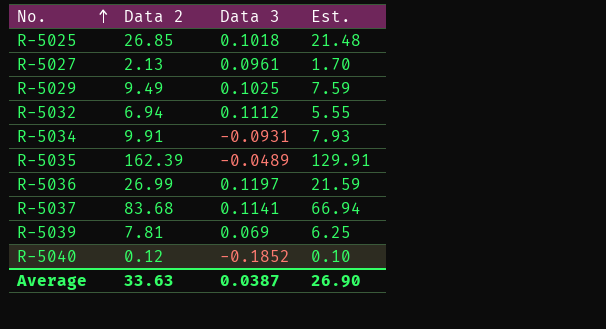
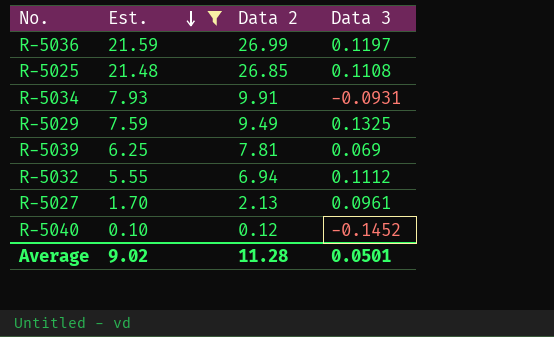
filter: none -> Est. <= 21.59
row order: No. ascending -> Est. descending
column Est. | position: 4 -> 2
R-5025 | Data 3: 0.1018 -> 0.1108
R-5029 | Data 3: 0.1025 -> 0.1325
R-5040 | Data 3: -0.1852 -> -0.1452
Average | Est.: 26.90 -> 9.02
Average | Data 2: 33.63 -> 11.28
Average | Data 3: 0.0387 -> 0.0501

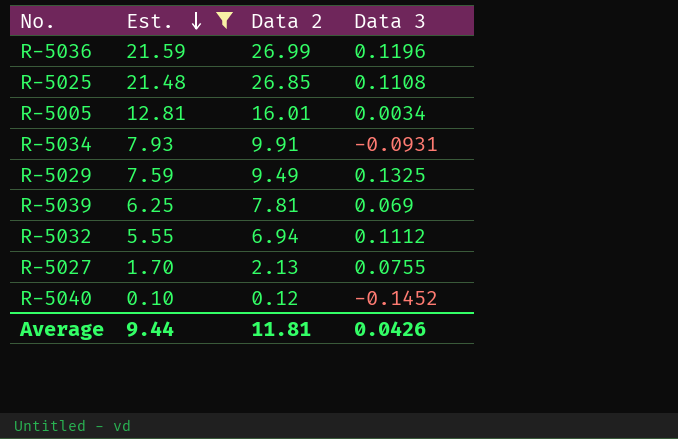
R-5036 | Data 3: 0.1197 -> 0.1196
row R-5005: none -> 12.81 | 16.01 | 0.0034
R-5027 | Data 3: 0.0961 -> 0.0755
Average | Est.: 9.02 -> 9.44
Average | Data 2: 11.28 -> 11.81
Average | Data 3: 0.0501 -> 0.0426

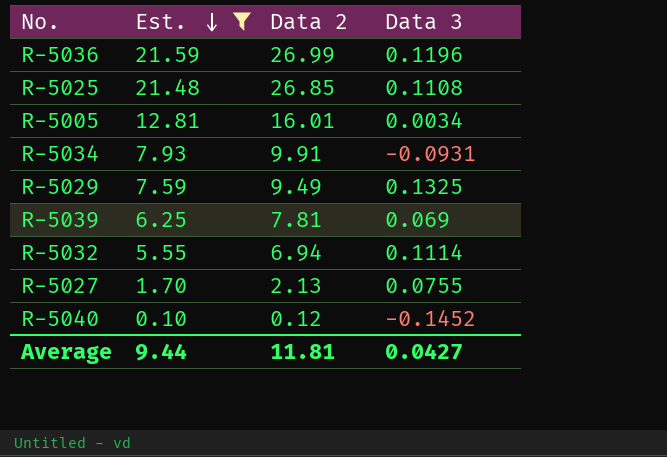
R-5032 | Data 3: 0.1112 -> 0.1114
Average | Data 3: 0.0426 -> 0.0427

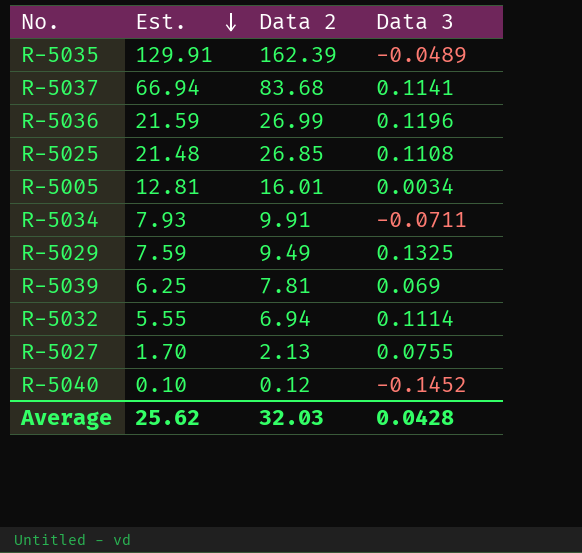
filter: Est. <= 21.59 -> none
R-5034 | Data 3: -0.0931 -> -0.0711
Average | Est.: 9.44 -> 25.62
Average | Data 2: 11.81 -> 32.03
Average | Data 3: 0.0427 -> 0.0428

